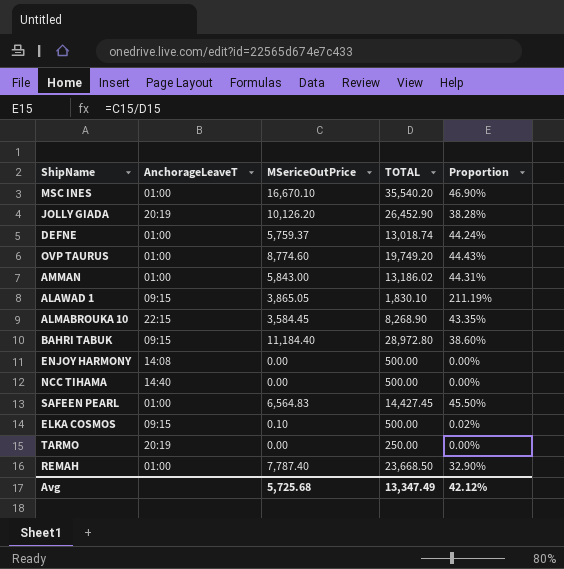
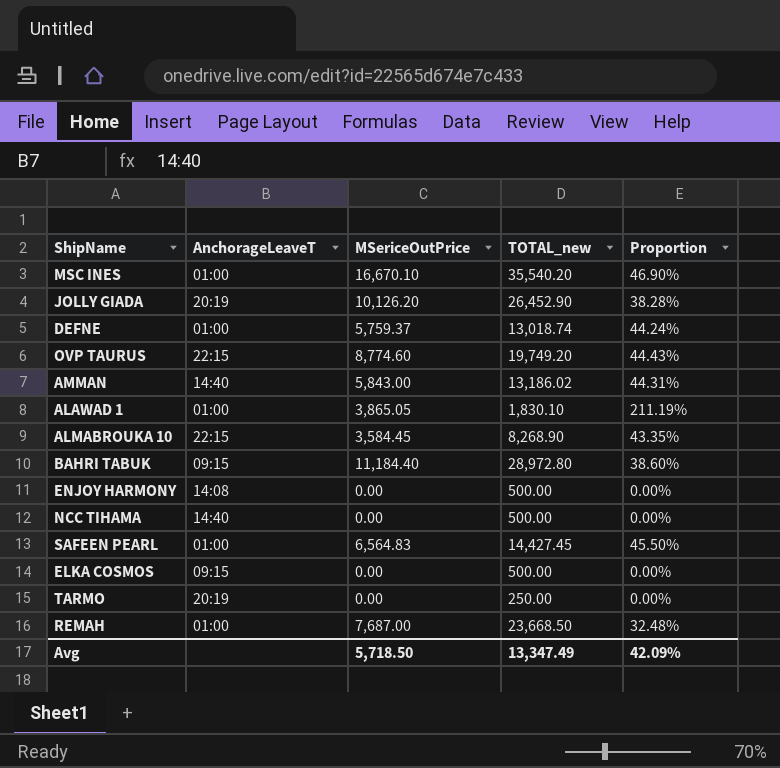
column name: TOTAL -> TOTAL_new
OVP TAURUS | AnchorageLeaveT: 01:00 -> 22:15
AMMAN | AnchorageLeaveT: 01:00 -> 14:40
ALAWAD 1 | AnchorageLeaveT: 09:15 -> 01:00
ELKA COSMOS | MSericeOutPrice: 0.10 -> 0.00
ELKA COSMOS | Proportion: 0.02% -> 0.00%
REMAH | MSericeOutPrice: 7,787.40 -> 7,687.00
REMAH | Proportion: 32.90% -> 32.48%
Avg | MSericeOutPrice: 5,725.68 -> 5,718.50
Avg | Proportion: 42.12% -> 42.09%

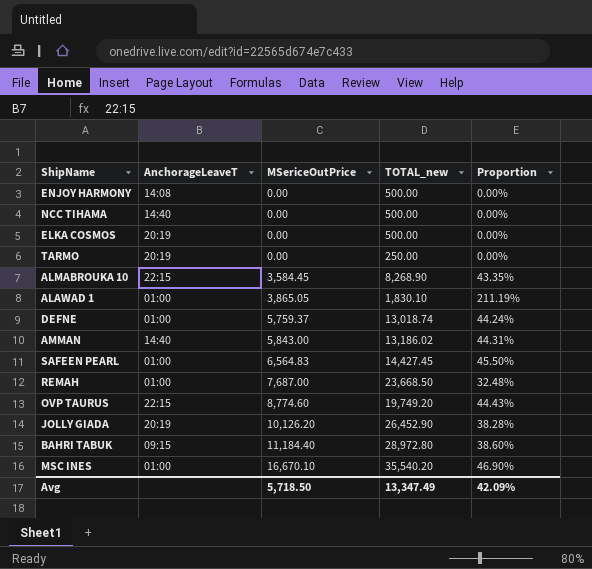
row order: none -> MSericeOutPrice ascending
ELKA COSMOS | AnchorageLeaveT: 09:15 -> 20:19

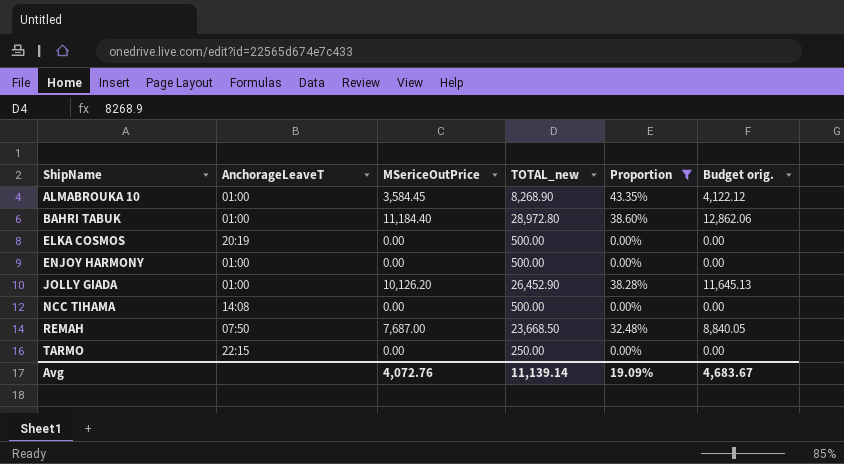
filter: none -> Proportion <= 43.35%
row order: MSericeOutPrice ascending -> ShipName ascending
column Budget orig. | formula: none -> [MSericeOutPrice] * 1.15
ALMABROUKA 10 | AnchorageLeaveT: 22:15 -> 01:00
BAHRI TABUK | AnchorageLeaveT: 09:15 -> 01:00
ENJOY HARMONY | AnchorageLeaveT: 14:08 -> 01:00
JOLLY GIADA | AnchorageLeaveT: 20:19 -> 01:00
NCC TIHAMA | AnchorageLeaveT: 14:40 -> 14:08
REMAH | AnchorageLeaveT: 01:00 -> 07:50
TARMO | AnchorageLeaveT: 20:19 -> 22:15
Avg | MSericeOutPrice: 5,718.50 -> 4,072.76
Avg | TOTAL_new: 13,347.49 -> 11,139.14
Avg | Proportion: 42.09% -> 19.09%

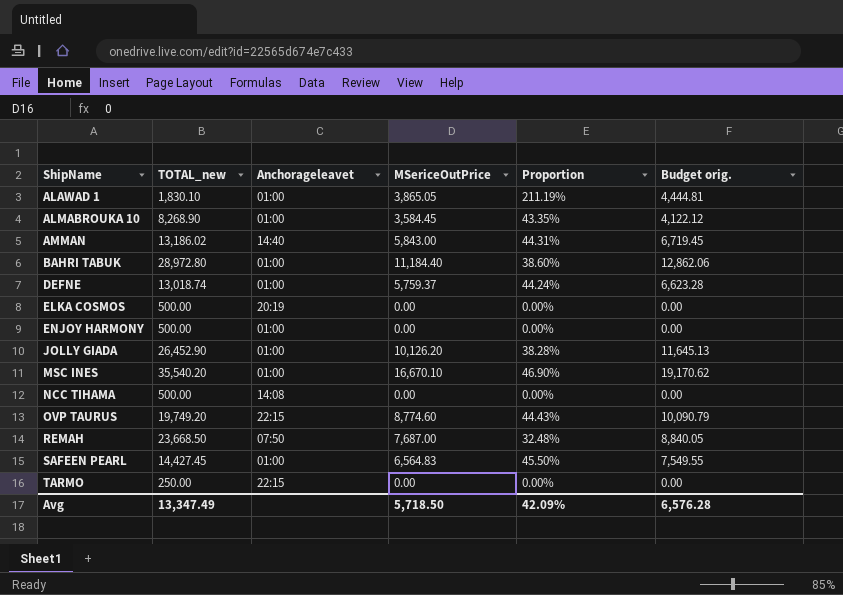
filter: Proportion <= 43.35% -> none
column TOTAL_new | position: 4 -> 2
column name: AnchorageLeaveT -> Anchorageleavet
Avg | TOTAL_new: 11,139.14 -> 13,347.49
Avg | MSericeOutPrice: 4,072.76 -> 5,718.50
Avg | Proportion: 19.09% -> 42.09%
Avg | Budget orig.: 4,683.67 -> 6,576.28

